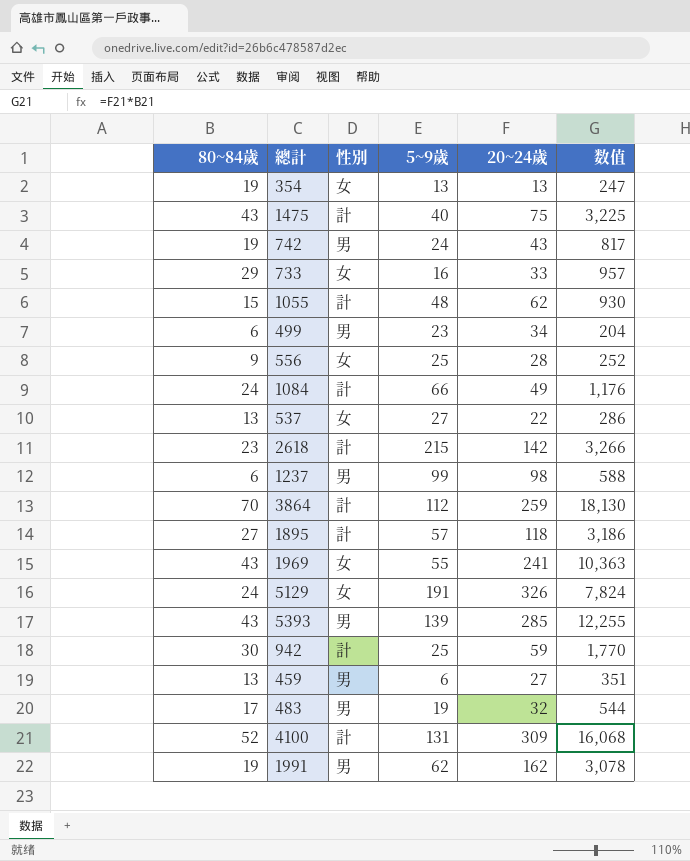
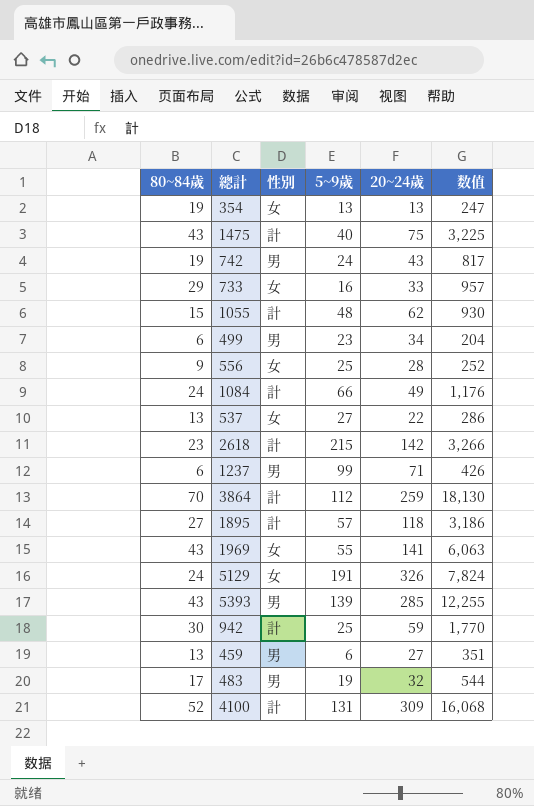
row 1991: 19 | 男 | 62 | 162 | 3,078 -> none
1237 | 20~24歲: 98 -> 71
1237 | 数值: 588 -> 426
1969 | 20~24歲: 241 -> 141
1969 | 数值: 10,363 -> 6,063

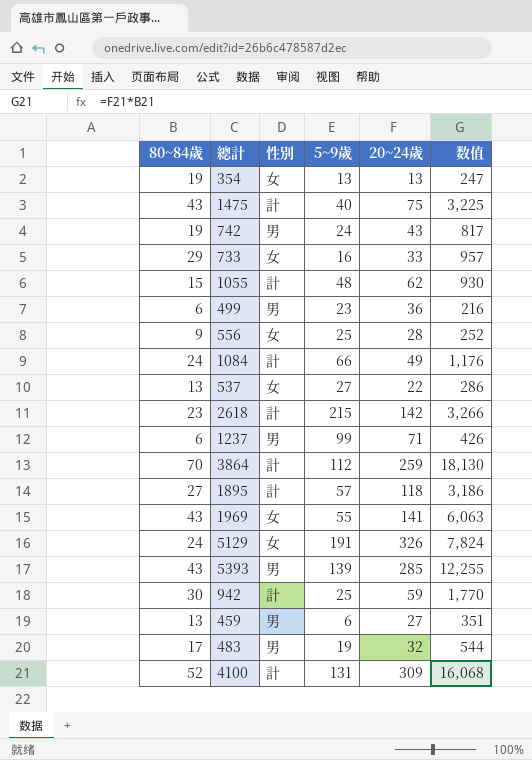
499 | 20~24歲: 34 -> 36
499 | 数值: 204 -> 216

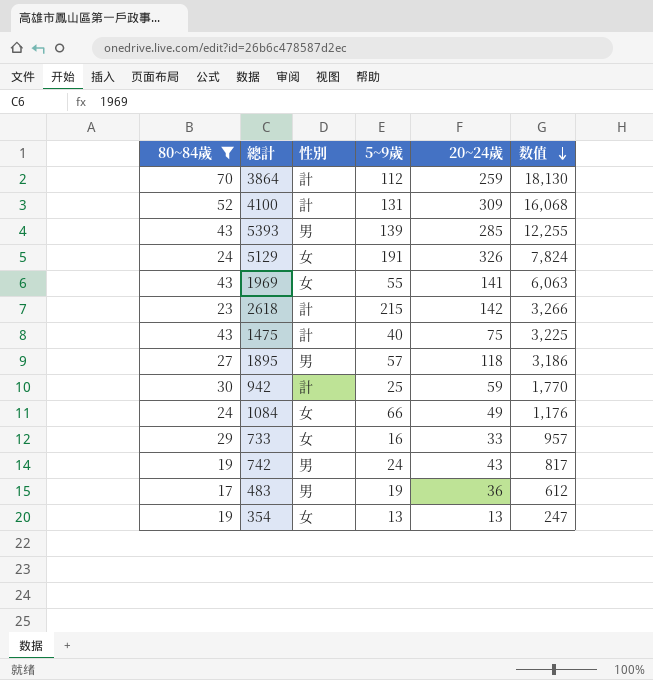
filter: none -> 80~84歲 >= 17
row order: none -> 数值 descending
1895 | 性別: 計 -> 男
1084 | 性別: 計 -> 女
483 | 20~24歲: 32 -> 36
483 | 数值: 544 -> 612

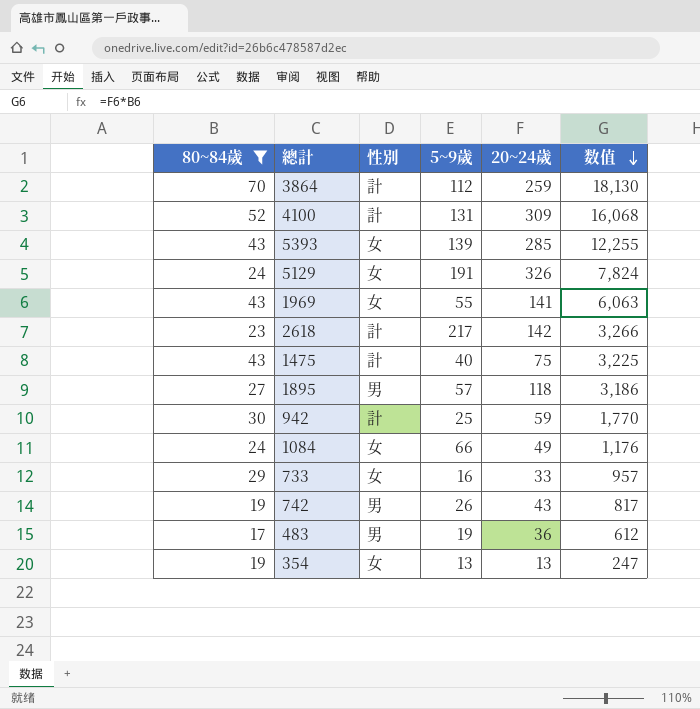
5393 | 性別: 男 -> 女
2618 | 5~9歲: 215 -> 217
742 | 5~9歲: 24 -> 26

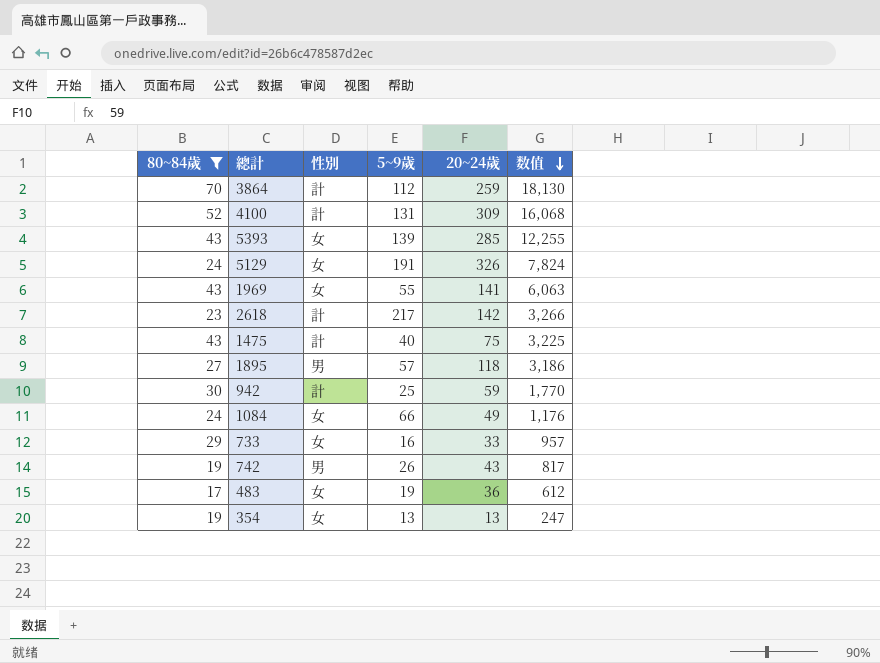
483 | 性別: 男 -> 女

